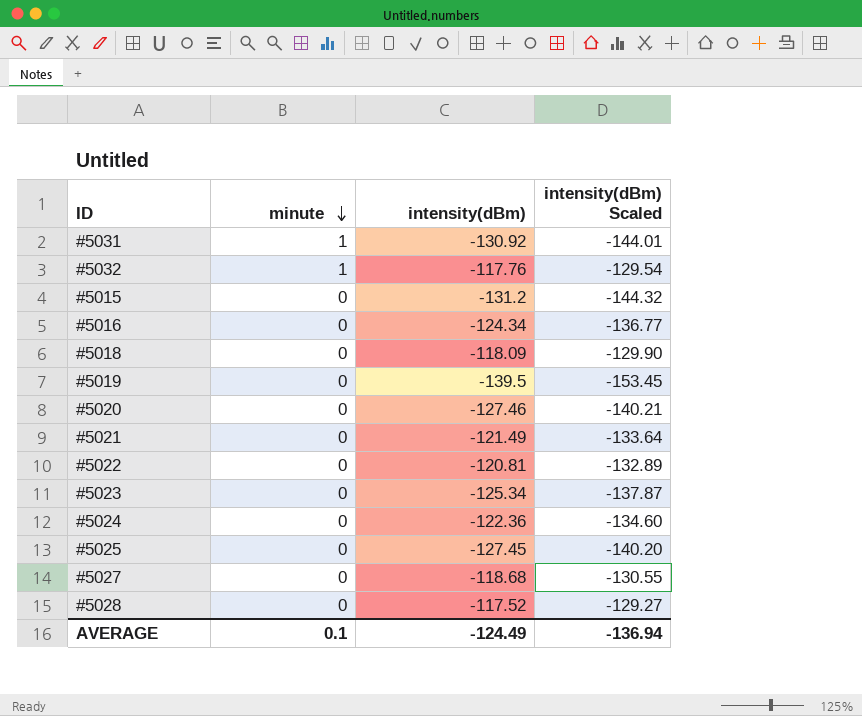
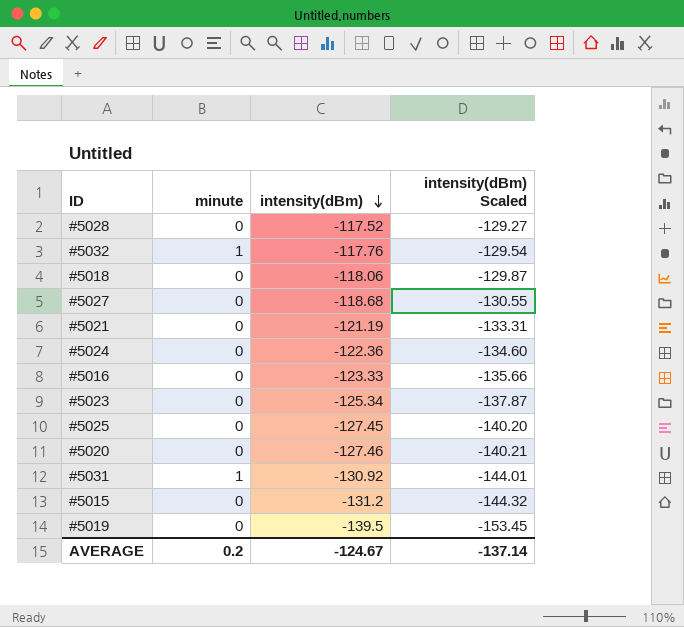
row order: minute descending -> intensity(dBm) descending
row #5022: 0 | -120.81 | -132.89 -> none
#5018 | intensity(dBm): -118.09 -> -118.06
#5018 | intensity(dBm) Scaled: -129.90 -> -129.87
#5021 | intensity(dBm): -121.49 -> -121.19
#5021 | intensity(dBm) Scaled: -133.64 -> -133.31
#5016 | intensity(dBm): -124.34 -> -123.33
#5016 | intensity(dBm) Scaled: -136.77 -> -135.66
AVERAGE | minute: 0.1 -> 0.2
AVERAGE | intensity(dBm): -124.49 -> -124.67
AVERAGE | intensity(dBm) Scaled: -136.94 -> -137.14

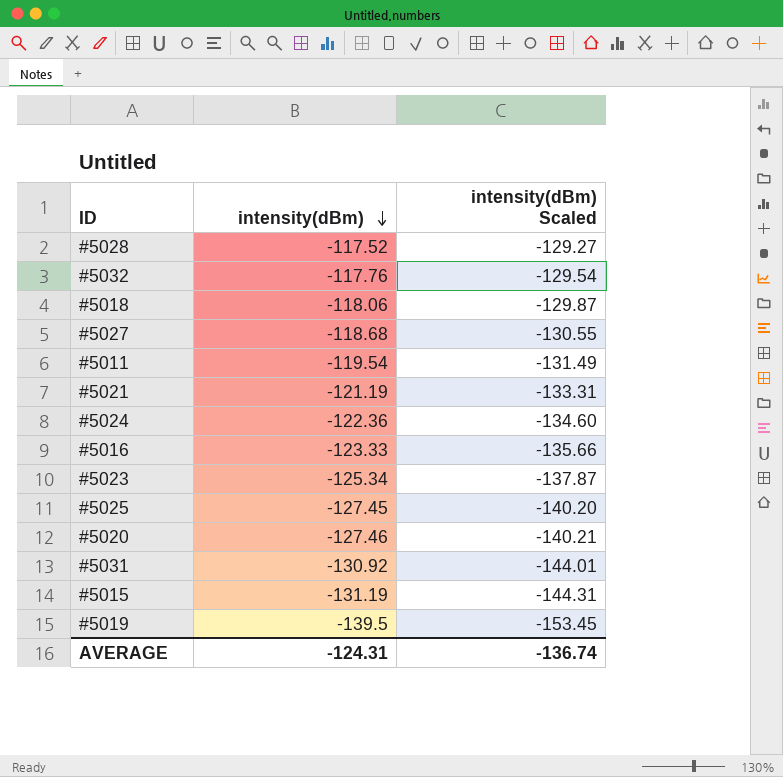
column minute | position: 2 -> none
row #5011: none -> -119.54 | -131.49
#5015 | intensity(dBm): -131.2 -> -131.19
#5015 | intensity(dBm) Scaled: -144.32 -> -144.31
AVERAGE | intensity(dBm): -124.67 -> -124.31
AVERAGE | intensity(dBm) Scaled: -137.14 -> -136.74

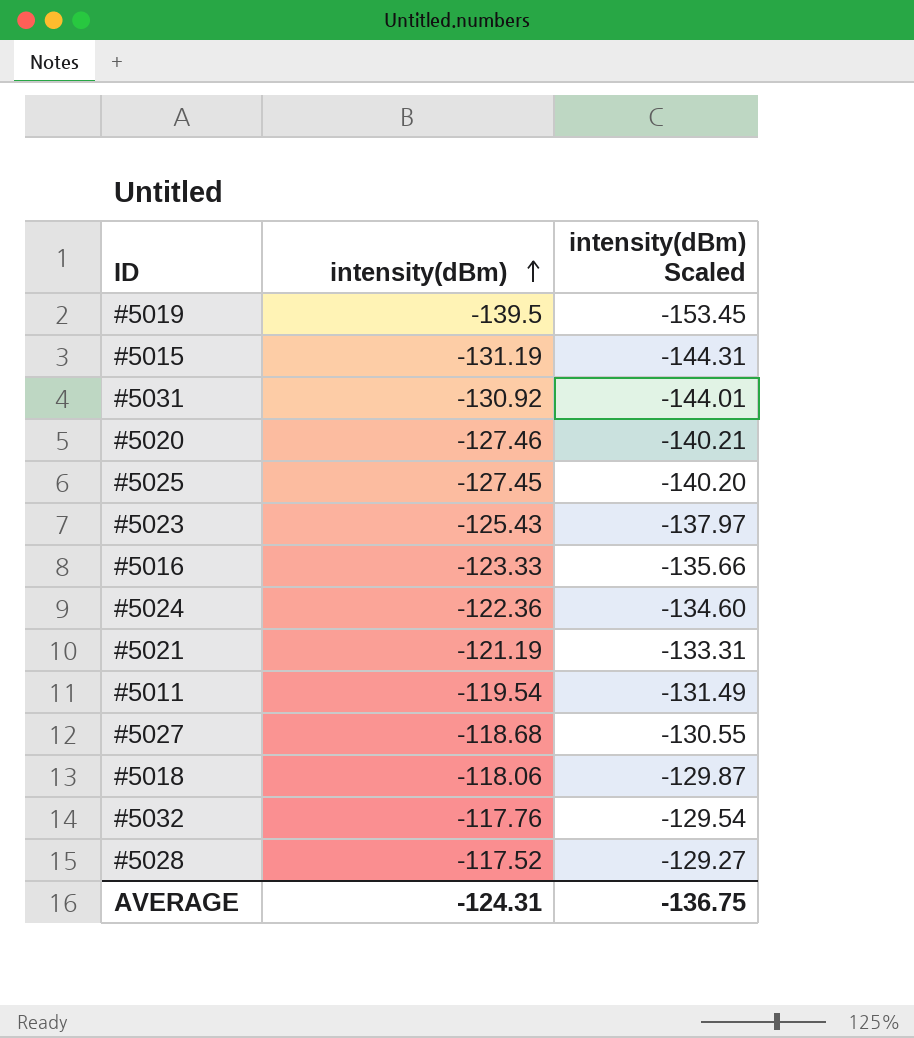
row order: intensity(dBm) descending -> intensity(dBm) ascending
#5023 | intensity(dBm): -125.34 -> -125.43
#5023 | intensity(dBm) Scaled: -137.87 -> -137.97
AVERAGE | intensity(dBm) Scaled: -136.74 -> -136.75

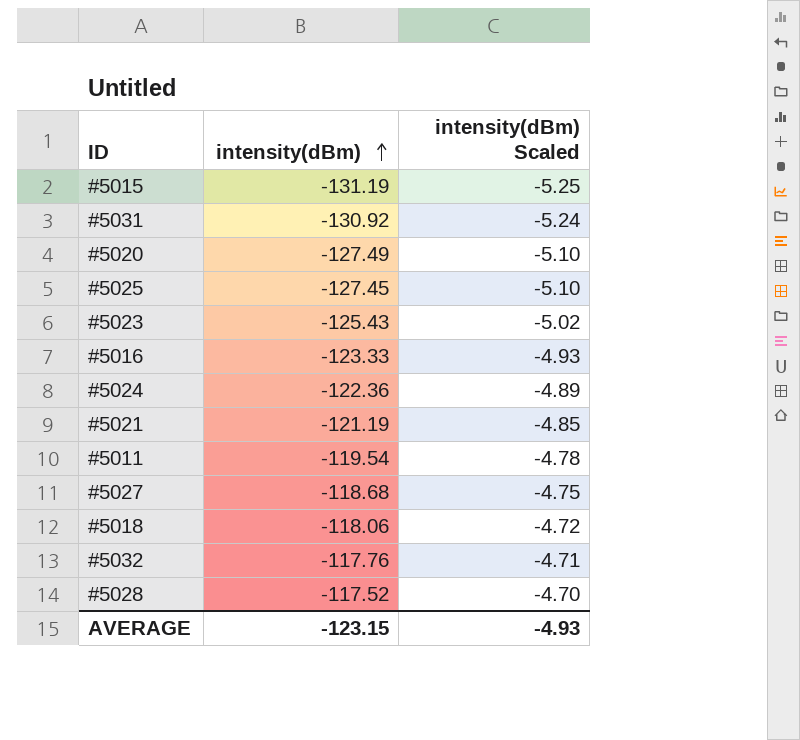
column intensity(dBm) Scaled | formula: [intensity(dBm)] * 1.1 -> [intensity(dBm)] * 0.04
row #5019: -139.5 | -153.45 -> none
#5020 | intensity(dBm): -127.46 -> -127.49
AVERAGE | intensity(dBm): -124.31 -> -123.15
AVERAGE | intensity(dBm) Scaled: -136.75 -> -4.93

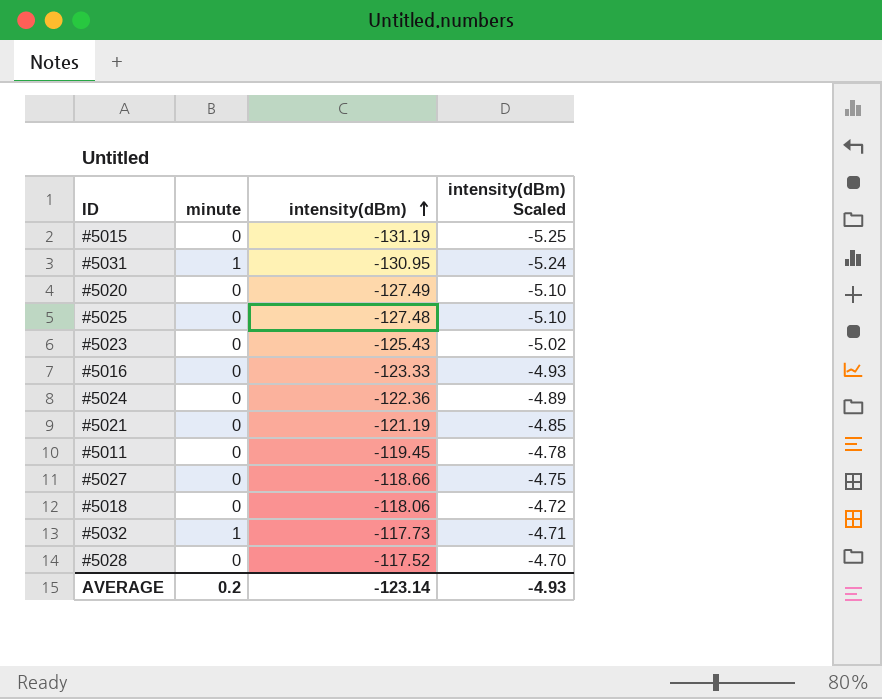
column minute | position: none -> 2
#5031 | intensity(dBm): -130.92 -> -130.95
#5025 | intensity(dBm): -127.45 -> -127.48
#5011 | intensity(dBm): -119.54 -> -119.45
#5027 | intensity(dBm): -118.68 -> -118.66
#5032 | intensity(dBm): -117.76 -> -117.73
AVERAGE | intensity(dBm): -123.15 -> -123.14

